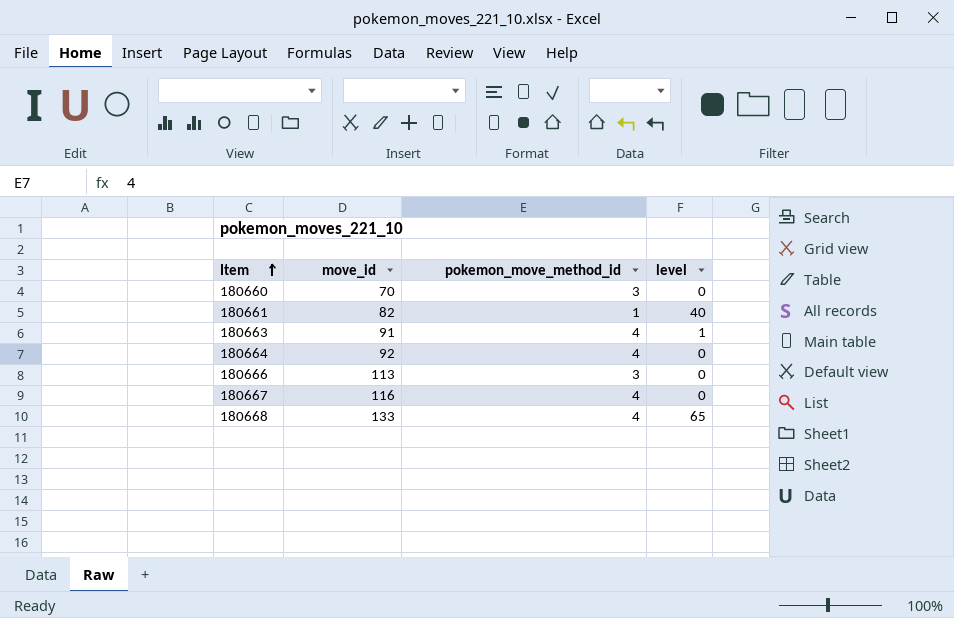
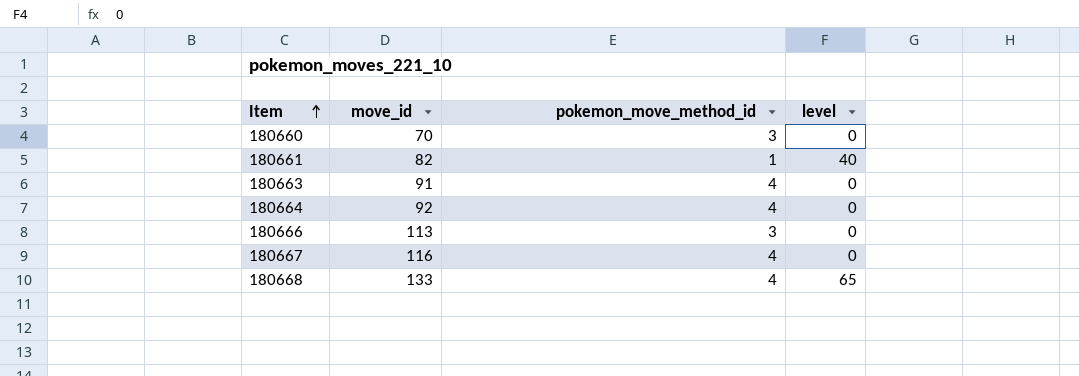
180663 | level: 1 -> 0

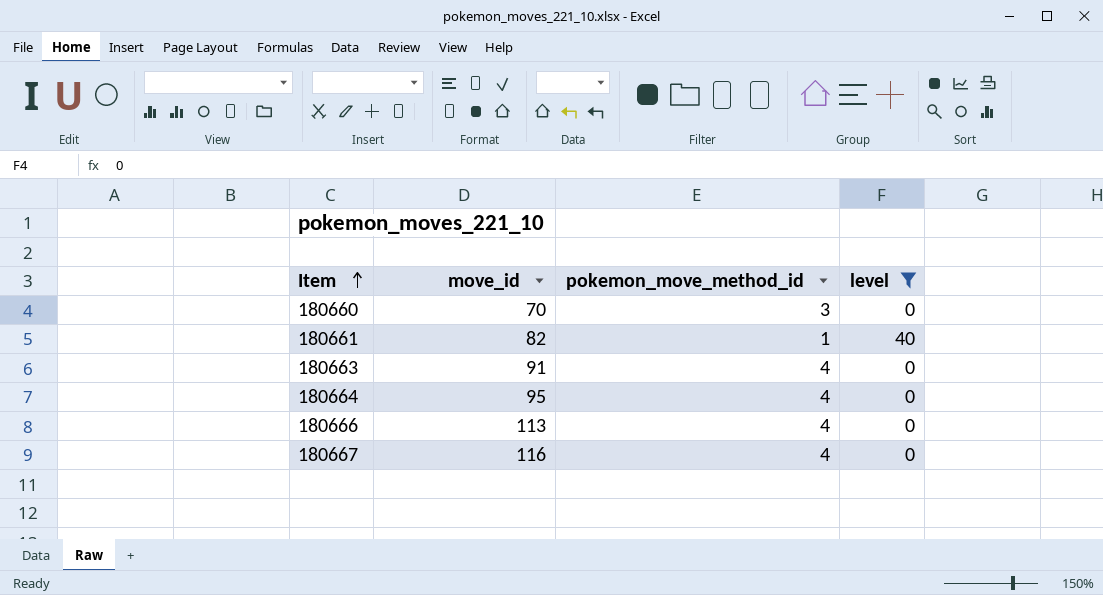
filter: none -> level != 65
180664 | move_id: 92 -> 95
180666 | pokemon_move_method_id: 3 -> 4

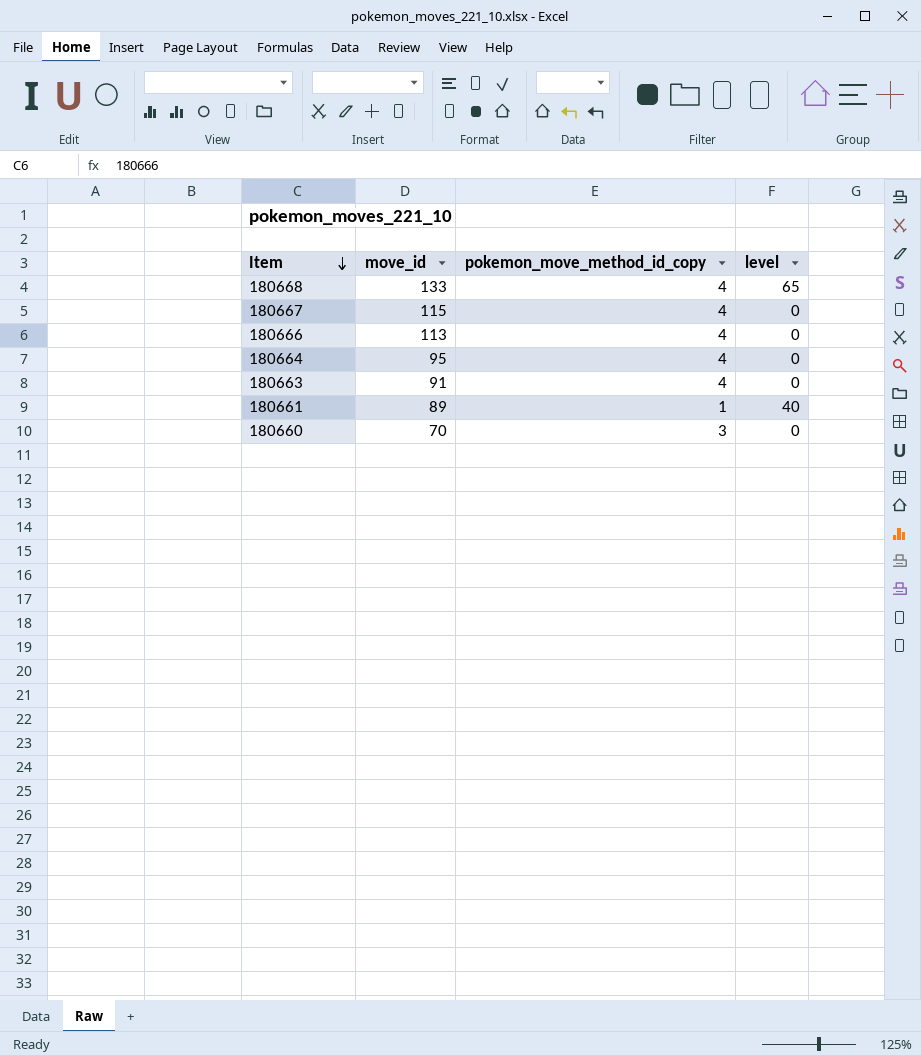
filter: level != 65 -> none
row order: Item ascending -> Item descending
column name: pokemon_move_method_id -> pokemon_move_method_id_copy
180667 | move_id: 116 -> 115
180661 | move_id: 82 -> 89

